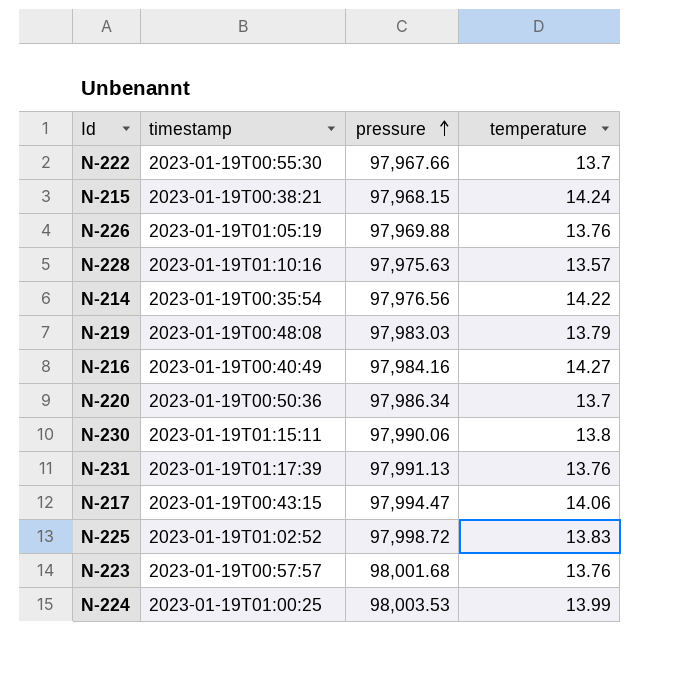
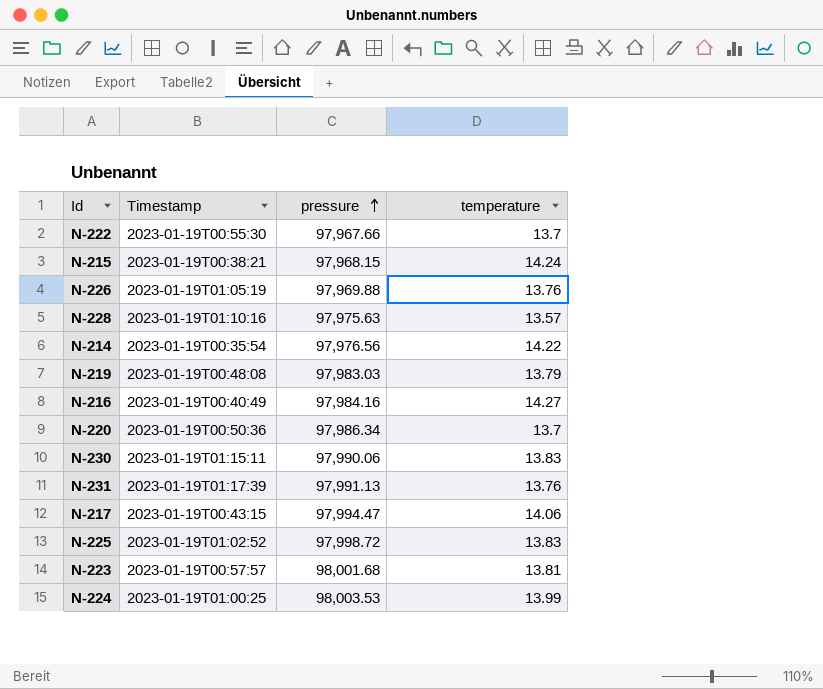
column name: timestamp -> Timestamp
N-230 | temperature: 13.8 -> 13.83
N-223 | temperature: 13.76 -> 13.81

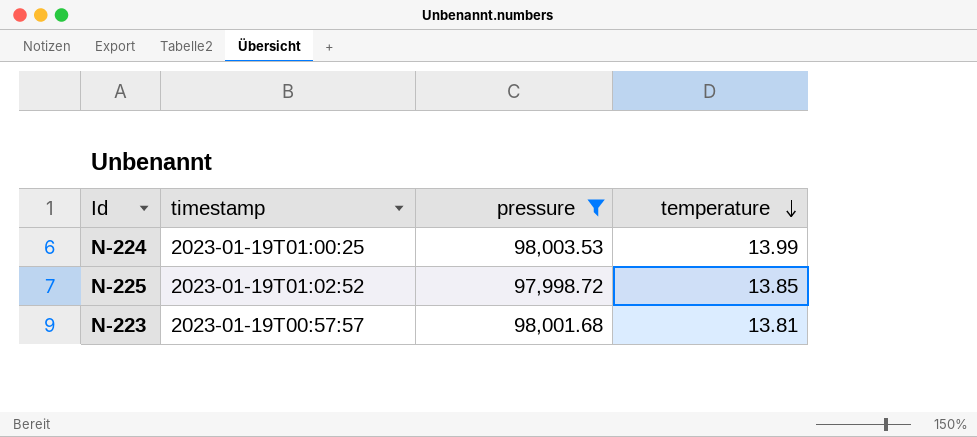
filter: none -> pressure >= 97,998.72
row order: pressure ascending -> temperature descending
column name: Timestamp -> timestamp
N-225 | temperature: 13.83 -> 13.85

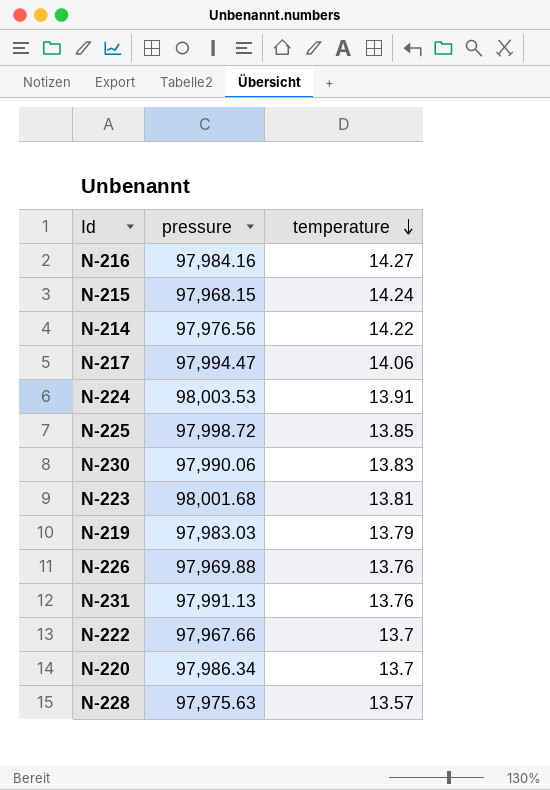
filter: pressure >= 97,998.72 -> none
column timestamp | position: 2 -> none
N-224 | temperature: 13.99 -> 13.91

